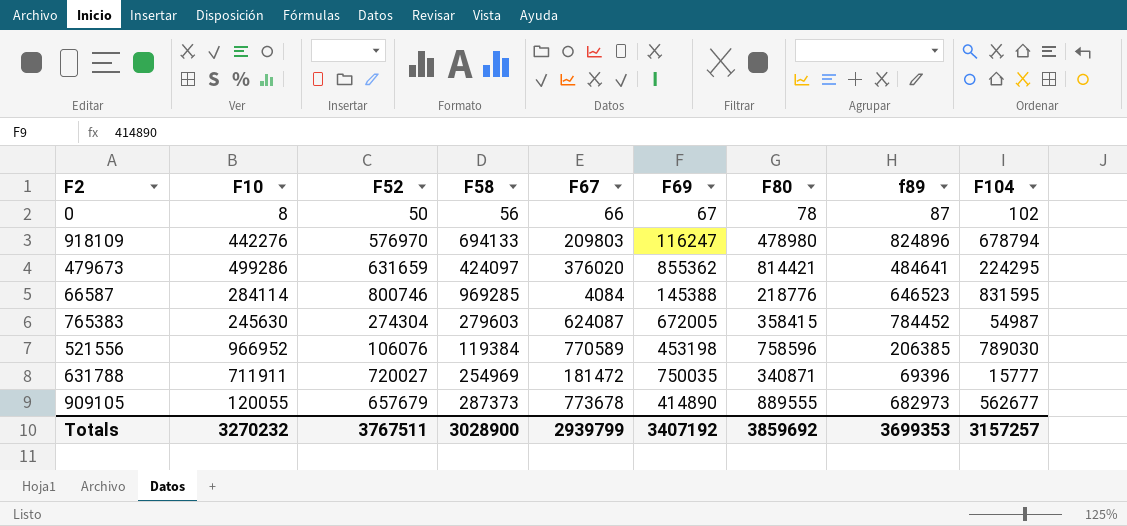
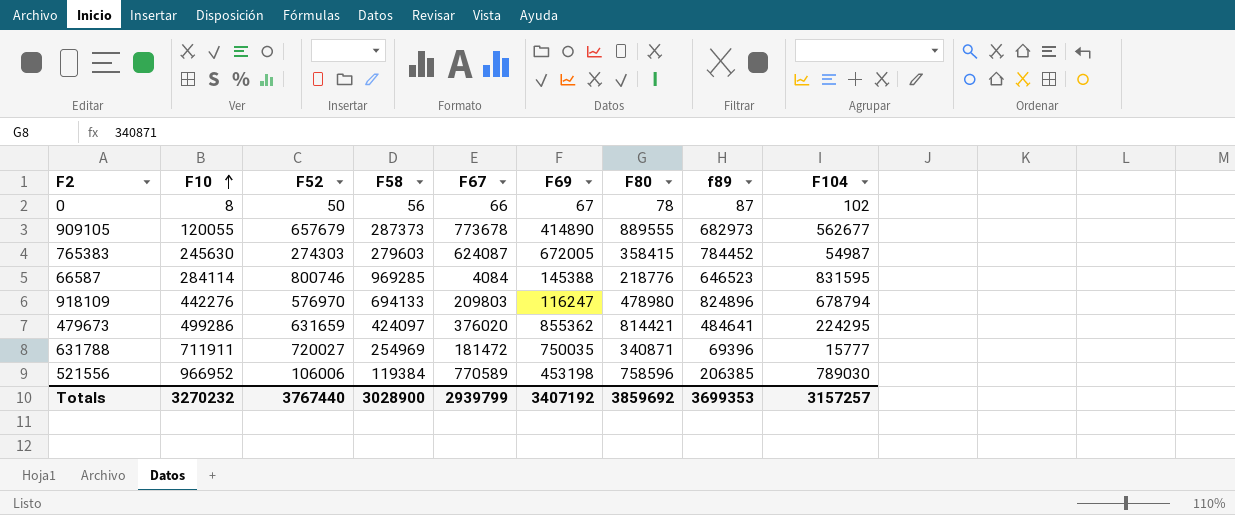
row order: none -> F10 ascending
765383 | F52: 274304 -> 274303
521556 | F52: 106076 -> 106006
Totals | F52: 3767511 -> 3767440

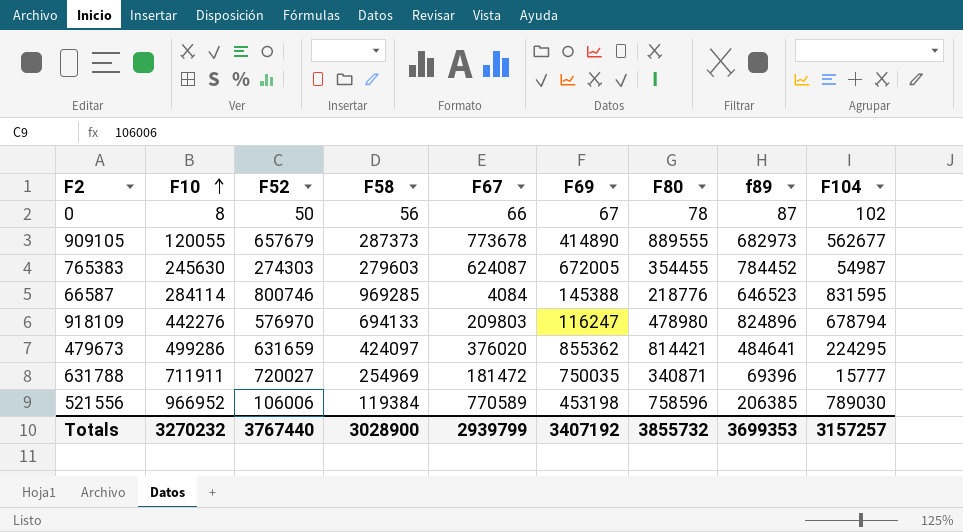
765383 | F80: 358415 -> 354455
Totals | F80: 3859692 -> 3855732

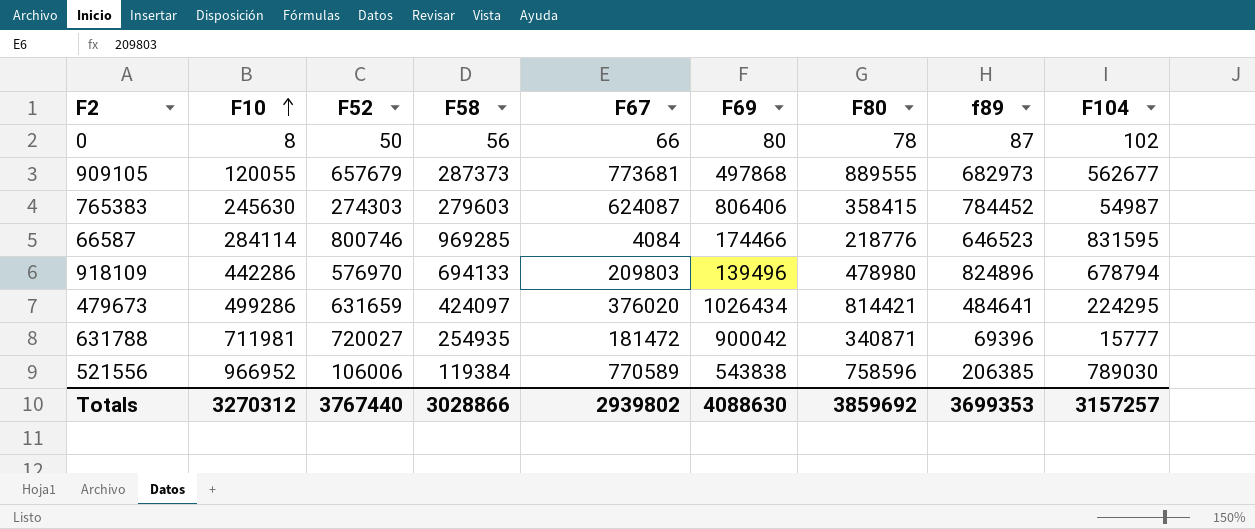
0 | F69: 67 -> 80
909105 | F67: 773678 -> 773681
909105 | F69: 414890 -> 497868
765383 | F69: 672005 -> 806406
765383 | F80: 354455 -> 358415
66587 | F69: 145388 -> 174466
918109 | F10: 442276 -> 442286
918109 | F69: 116247 -> 139496
479673 | F69: 855362 -> 1026434
631788 | F10: 711911 -> 711981
631788 | F58: 254969 -> 254935
631788 | F69: 750035 -> 900042
521556 | F69: 453198 -> 543838
Totals | F10: 3270232 -> 3270312
Totals | F58: 3028900 -> 3028866
Totals | F67: 2939799 -> 2939802
Totals | F69: 3407192 -> 4088630
Totals | F80: 3855732 -> 3859692

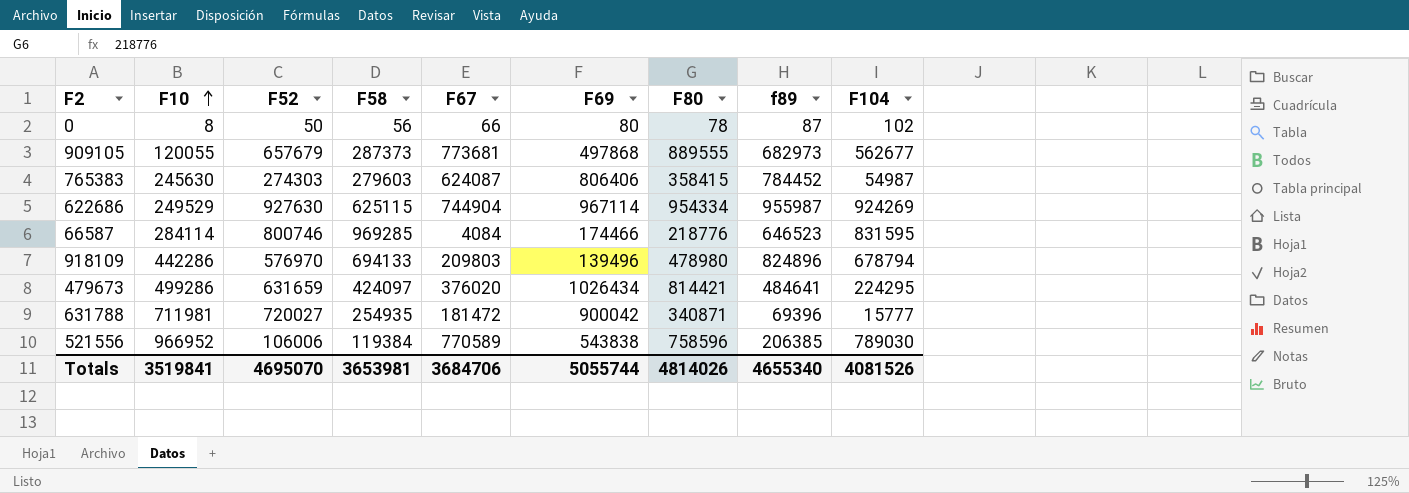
row 622686: none -> 249529 | 927630 | 625115 | 744904 | 967114 | 954334 | 955987 | 924269
Totals | F10: 3270312 -> 3519841
Totals | F52: 3767440 -> 4695070
Totals | F58: 3028866 -> 3653981
Totals | F67: 2939802 -> 3684706
Totals | F69: 4088630 -> 5055744
Totals | F80: 3859692 -> 4814026
Totals | f89: 3699353 -> 4655340
Totals | F104: 3157257 -> 4081526

